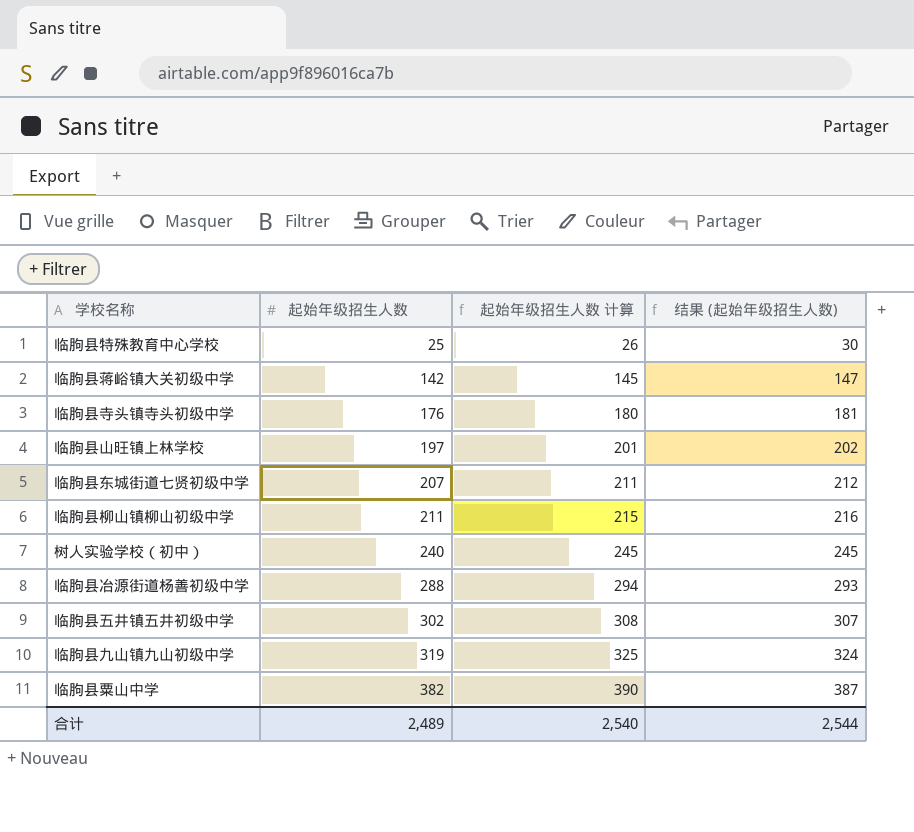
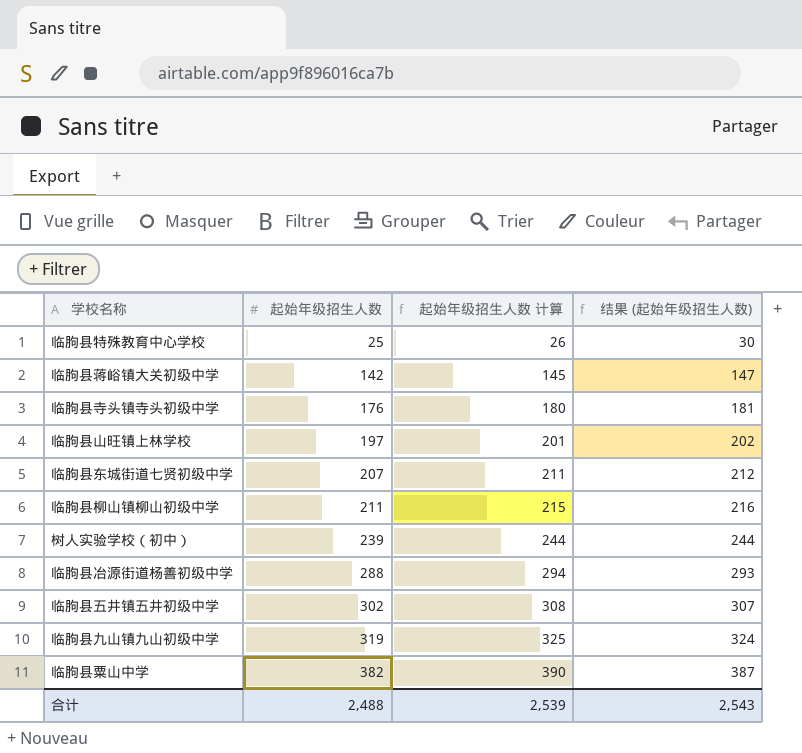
树人实验学校（初中） | 起始年级招生人数: 240 -> 239
树人实验学校（初中） | 起始年级招生人数 计算: 245 -> 244
树人实验学校（初中） | 结果 (起始年级招生人数): 245 -> 244
合计 | 起始年级招生人数: 2,489 -> 2,488
合计 | 起始年级招生人数 计算: 2,540 -> 2,539
合计 | 结果 (起始年级招生人数): 2,544 -> 2,543

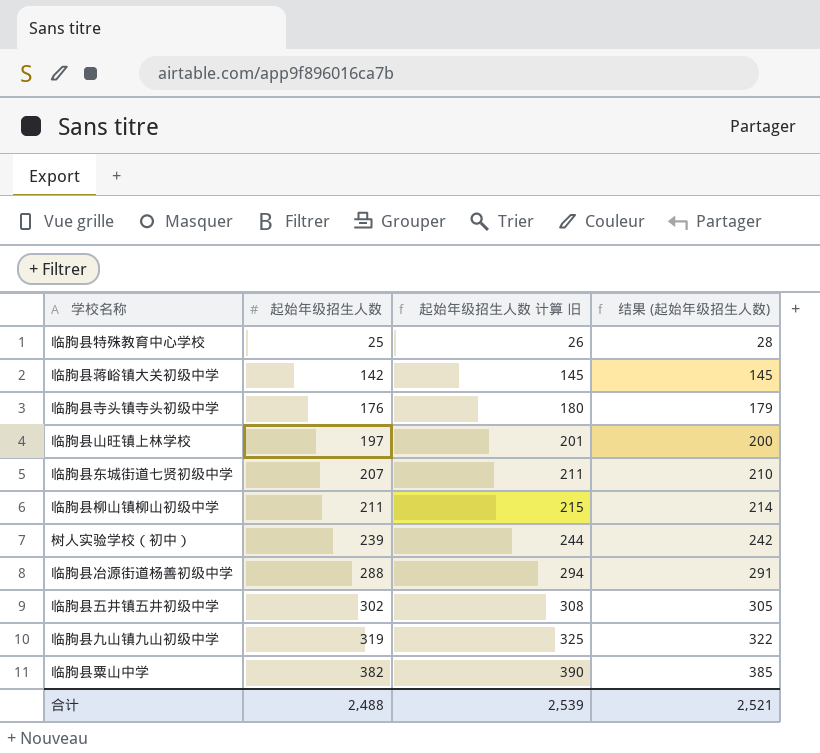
column name: 起始年级招生人数 计算 -> 起始年级招生人数 计算 旧
column 结果 (起始年级招生人数) | formula: [起始年级招生人数] + 5 -> [起始年级招生人数] + 3
合计 | 结果 (起始年级招生人数): 2,543 -> 2,521

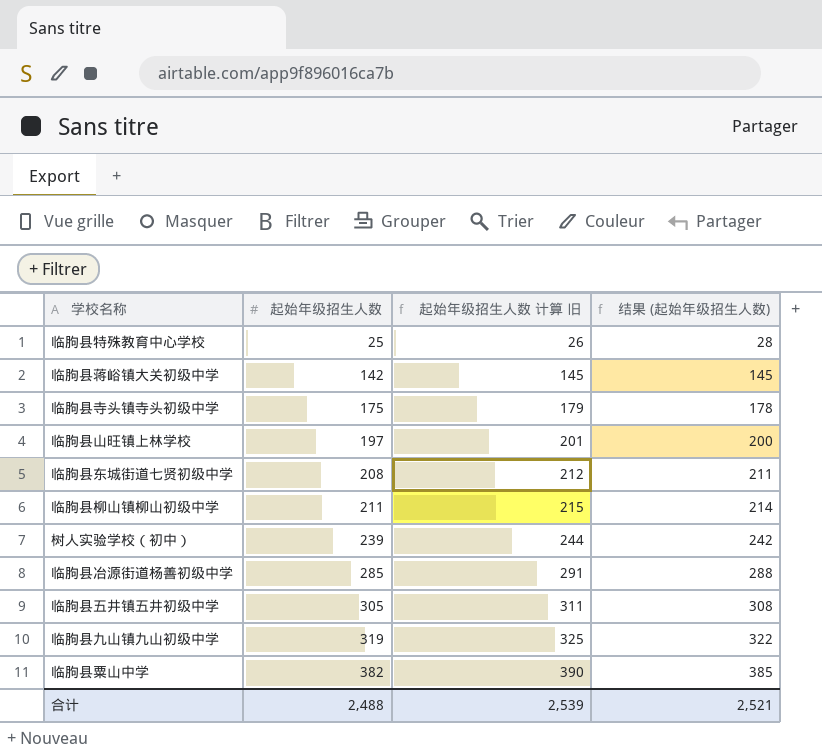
临朐县寺头镇寺头初级中学 | 起始年级招生人数: 176 -> 175
临朐县寺头镇寺头初级中学 | 起始年级招生人数 计算 旧: 180 -> 179
临朐县寺头镇寺头初级中学 | 结果 (起始年级招生人数): 179 -> 178
临朐县东城街道七贤初级中学 | 起始年级招生人数: 207 -> 208
临朐县东城街道七贤初级中学 | 起始年级招生人数 计算 旧: 211 -> 212
临朐县东城街道七贤初级中学 | 结果 (起始年级招生人数): 210 -> 211
临朐县冶源街道杨善初级中学 | 起始年级招生人数: 288 -> 285
临朐县冶源街道杨善初级中学 | 起始年级招生人数 计算 旧: 294 -> 291
临朐县冶源街道杨善初级中学 | 结果 (起始年级招生人数): 291 -> 288
临朐县五井镇五井初级中学 | 起始年级招生人数: 302 -> 305
临朐县五井镇五井初级中学 | 起始年级招生人数 计算 旧: 308 -> 311
临朐县五井镇五井初级中学 | 结果 (起始年级招生人数): 305 -> 308

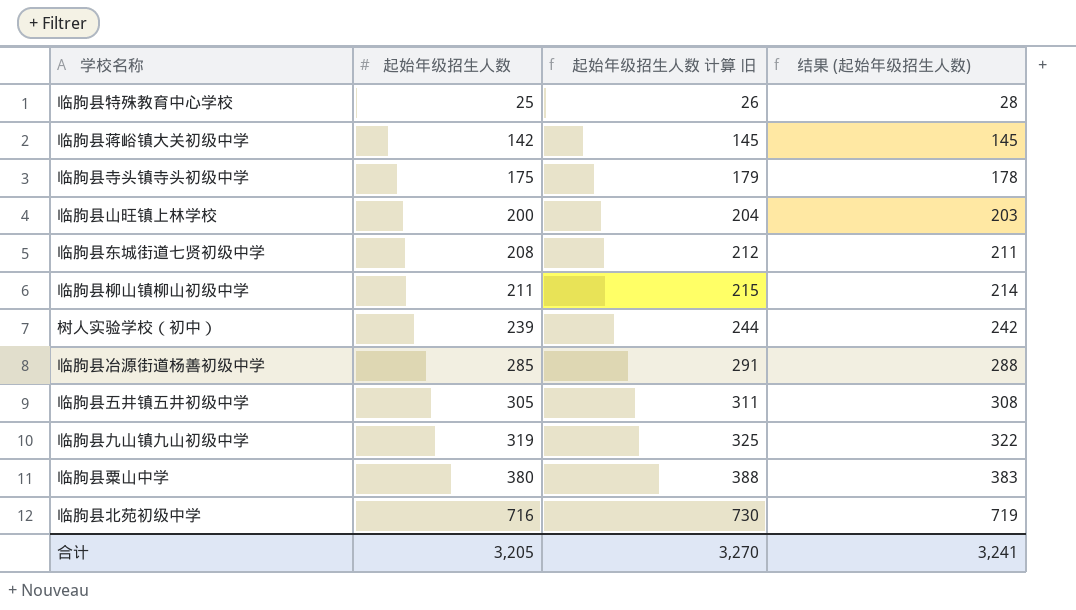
临朐县山旺镇上林学校 | 起始年级招生人数: 197 -> 200
临朐县山旺镇上林学校 | 起始年级招生人数 计算 旧: 201 -> 204
临朐县山旺镇上林学校 | 结果 (起始年级招生人数): 200 -> 203
临朐县粟山中学 | 起始年级招生人数: 382 -> 380
临朐县粟山中学 | 起始年级招生人数 计算 旧: 390 -> 388
临朐县粟山中学 | 结果 (起始年级招生人数): 385 -> 383
row 临朐县北苑初级中学: none -> 716 | 730 | 719
合计 | 起始年级招生人数: 2,488 -> 3,205
合计 | 起始年级招生人数 计算 旧: 2,539 -> 3,270
合计 | 结果 (起始年级招生人数): 2,521 -> 3,241

